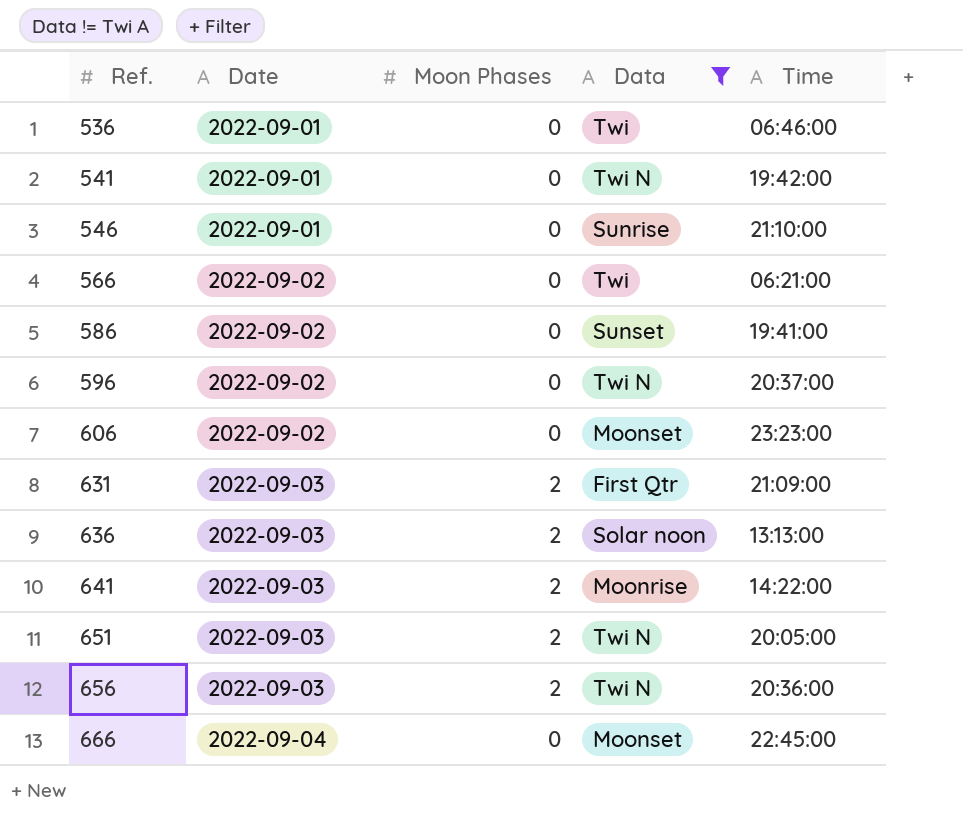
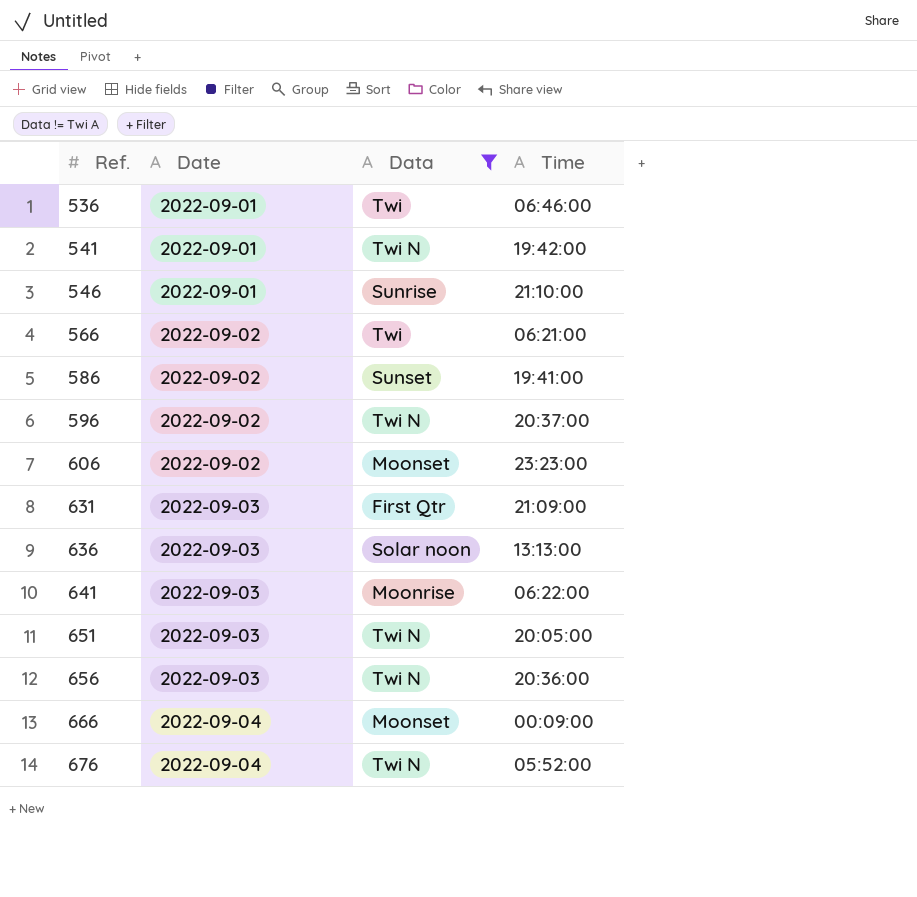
column Moon Phases | position: 3 -> none
641 | Time: 14:22:00 -> 06:22:00
666 | Time: 22:45:00 -> 00:09:00
row 676: none -> 2022-09-04 | Twi N | 05:52:00

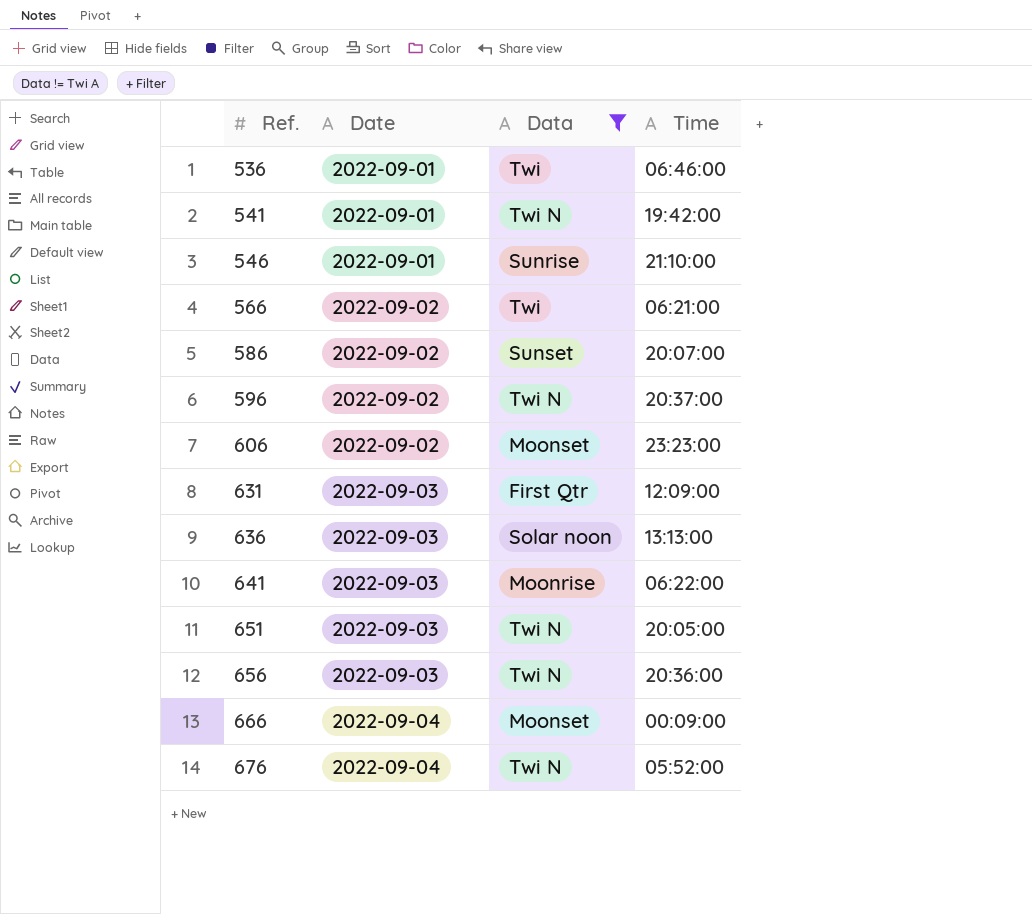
586 | Time: 19:41:00 -> 20:07:00
631 | Time: 21:09:00 -> 12:09:00

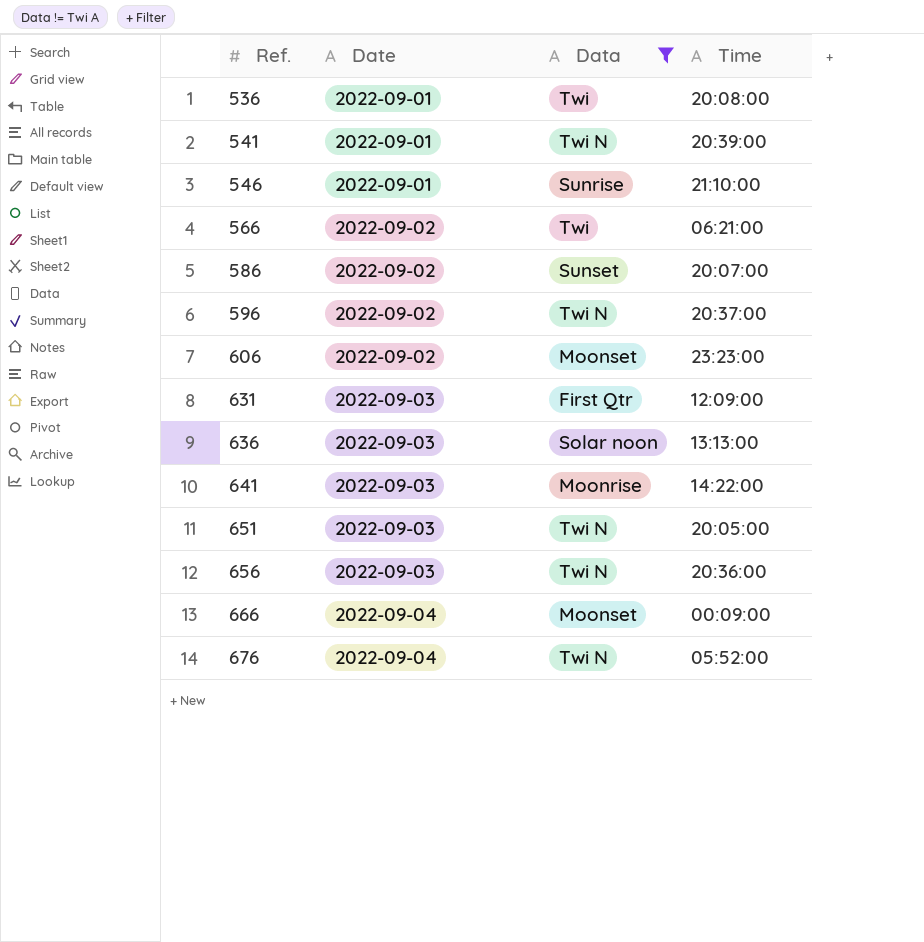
536 | Time: 06:46:00 -> 20:08:00
541 | Time: 19:42:00 -> 20:39:00
641 | Time: 06:22:00 -> 14:22:00

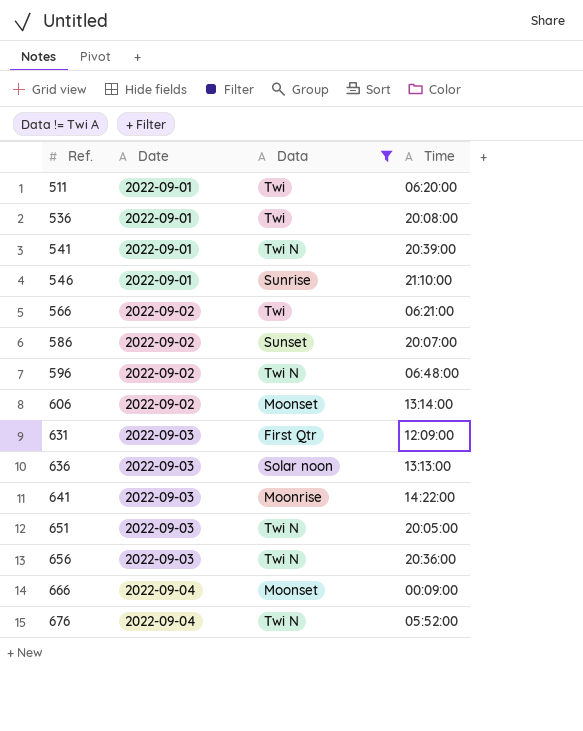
row 511: none -> 2022-09-01 | Twi | 06:20:00
596 | Time: 20:37:00 -> 06:48:00
606 | Time: 23:23:00 -> 13:14:00

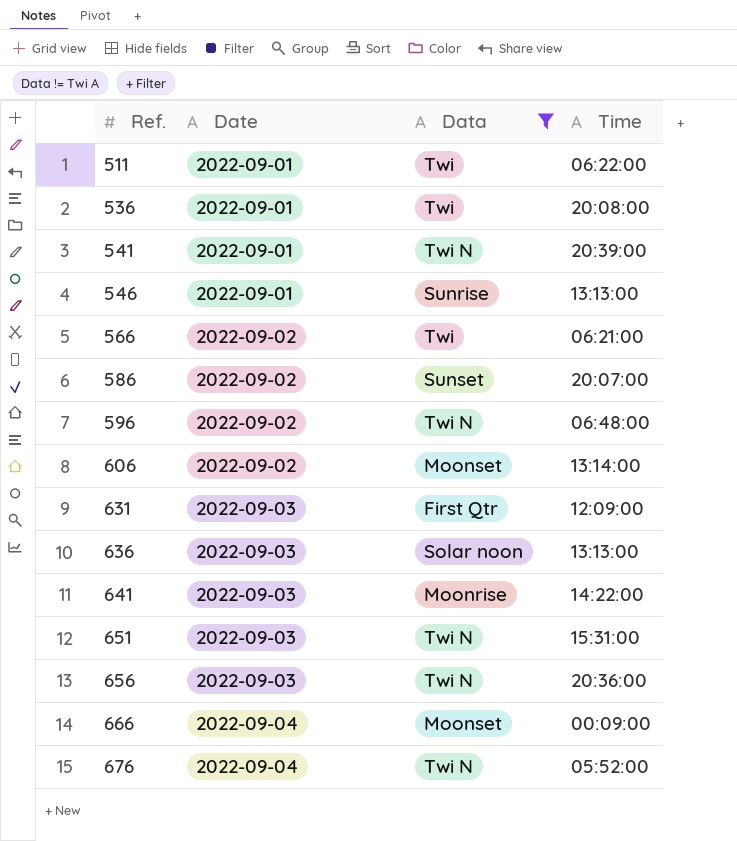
511 | Time: 06:20:00 -> 06:22:00
546 | Time: 21:10:00 -> 13:13:00
651 | Time: 20:05:00 -> 15:31:00

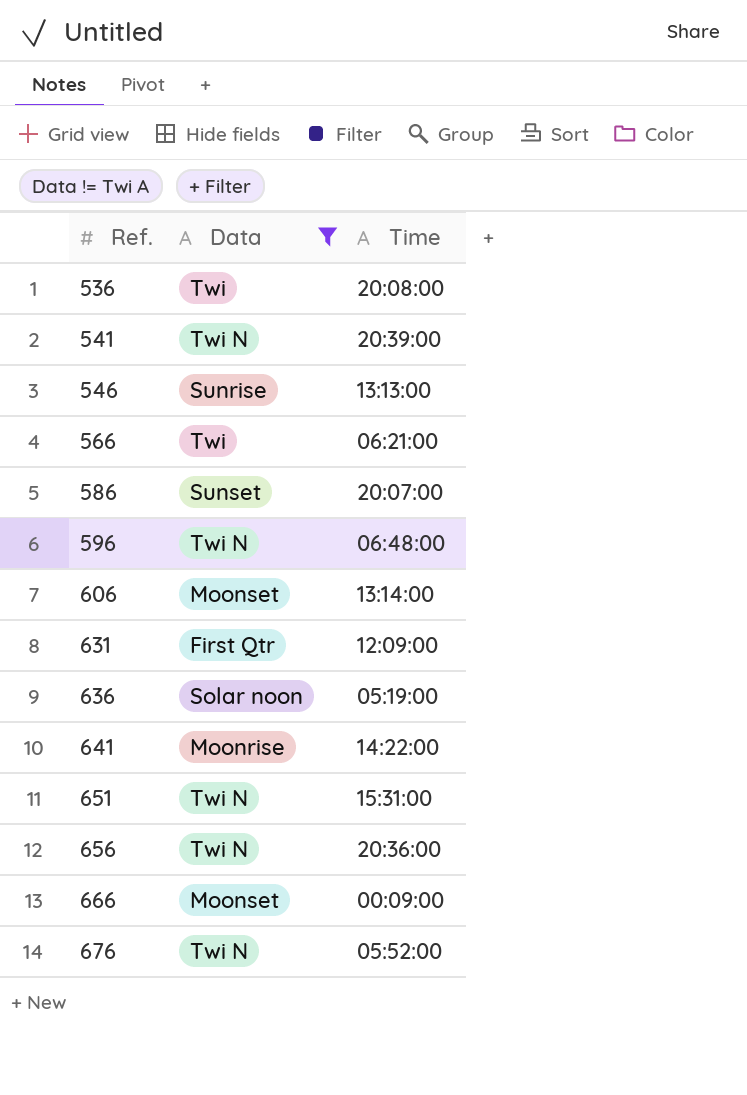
column Date | position: 2 -> none
row 511: 2022-09-01 | Twi | 06:22:00 -> none
636 | Time: 13:13:00 -> 05:19:00

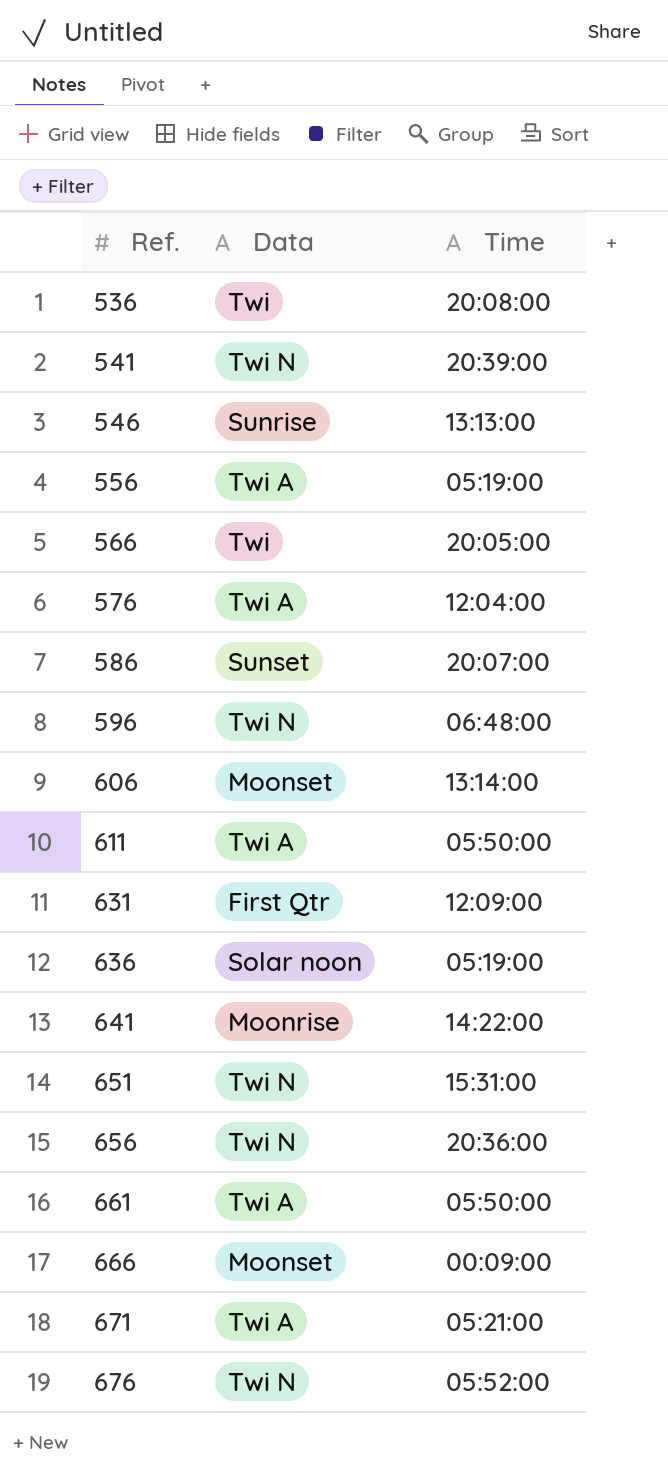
filter: Data != Twi A -> none
566 | Time: 06:21:00 -> 20:05:00

